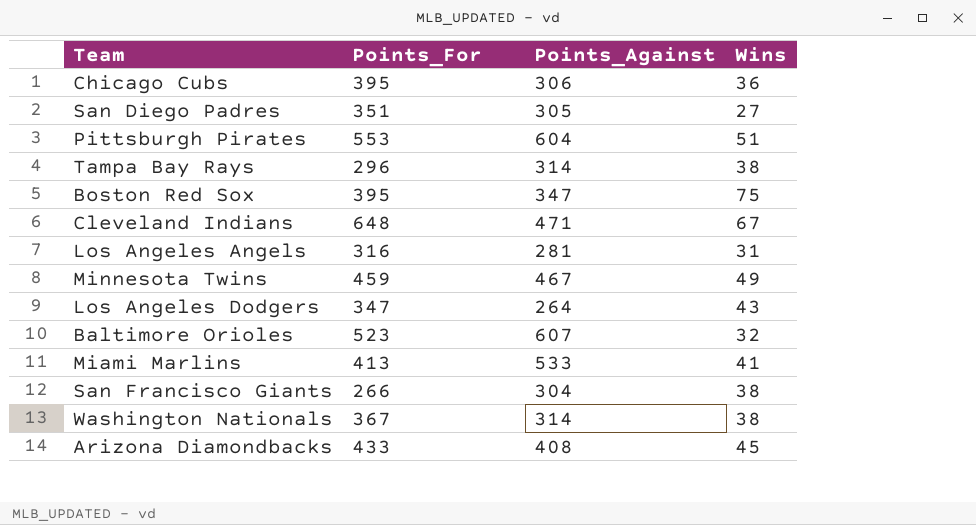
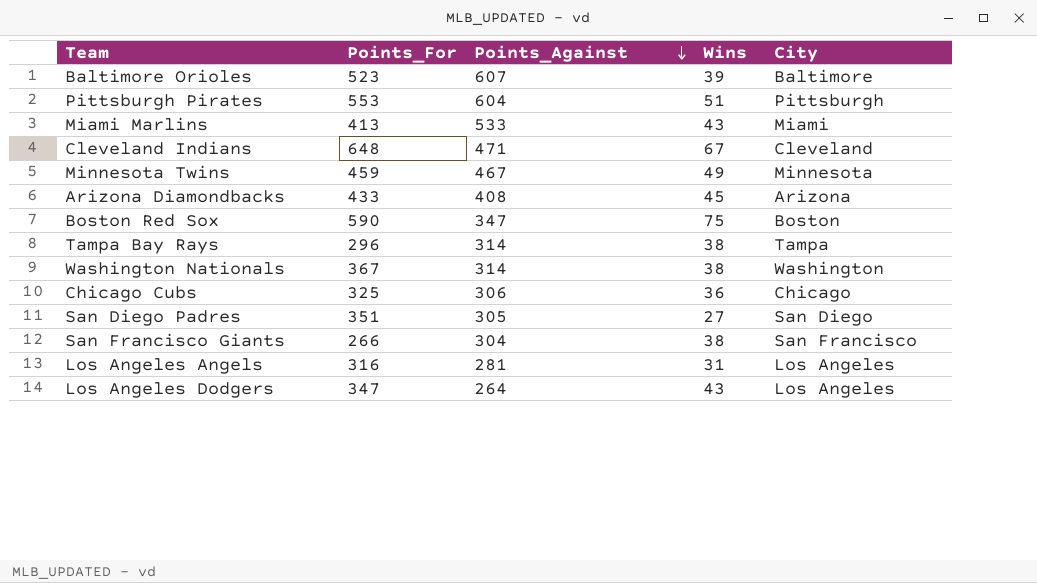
row order: none -> Points_Against descending
column City | position: none -> 5
Baltimore Orioles | Wins: 32 -> 39
Miami Marlins | Wins: 41 -> 43
Boston Red Sox | Points_For: 395 -> 590
Chicago Cubs | Points_For: 395 -> 325

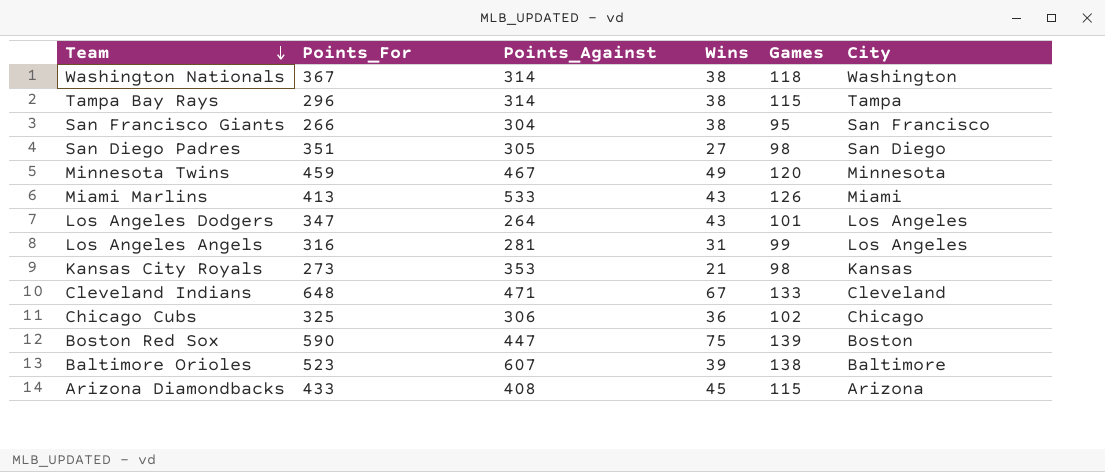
row order: Points_Against descending -> Team descending
column Games | position: none -> 5
row Pittsburgh Pirates: 553 | 604 | 51 | Pittsburgh -> none
row Kansas City Royals: none -> 273 | 353 | 21 | 98 | Kansas
Boston Red Sox | Points_Against: 347 -> 447

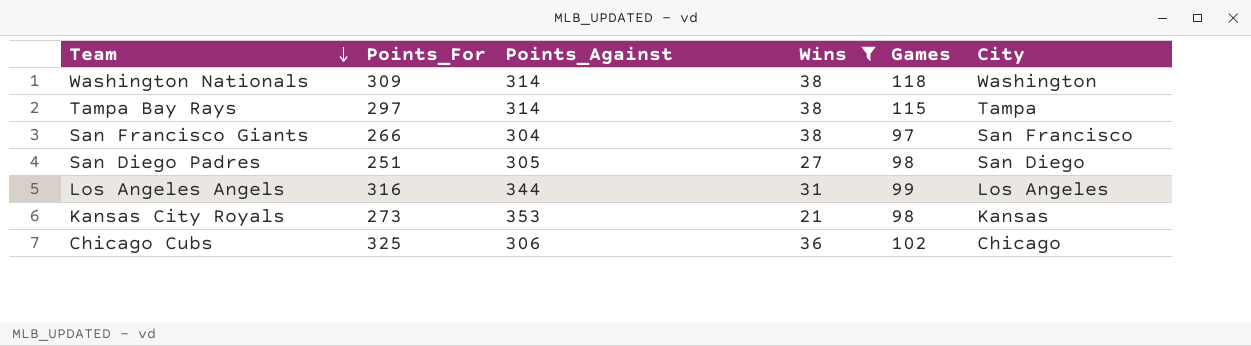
filter: none -> Wins <= 38
Washington Nationals | Points_For: 367 -> 309
Tampa Bay Rays | Points_For: 296 -> 297
San Francisco Giants | Games: 95 -> 97
San Diego Padres | Points_For: 351 -> 251
Los Angeles Angels | Points_Against: 281 -> 344

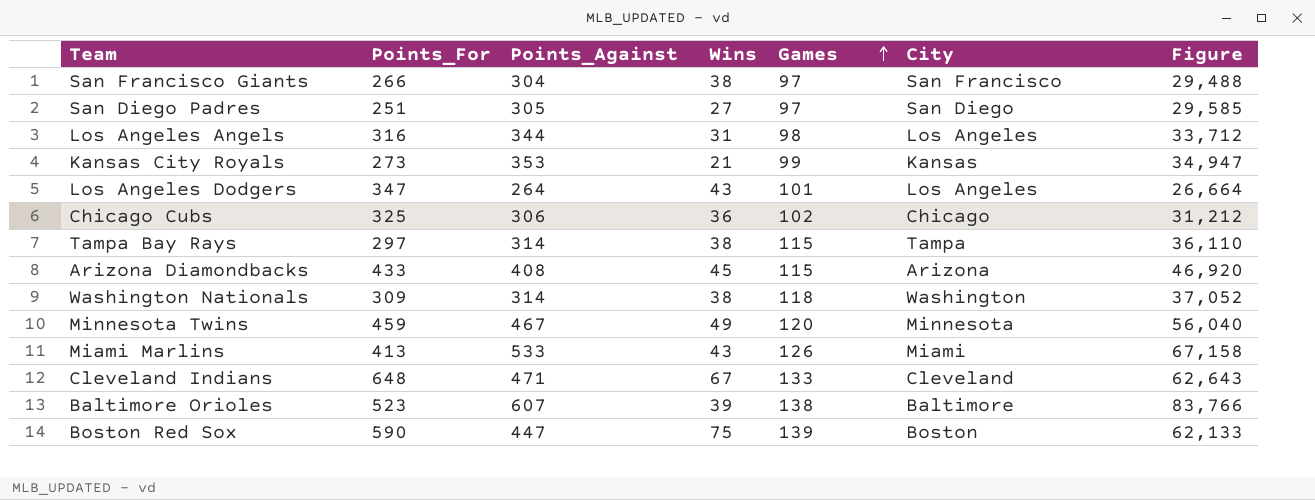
filter: Wins <= 38 -> none
row order: Team descending -> Games ascending
column Figure | formula: none -> [Points_Against] * [Games]
San Diego Padres | Games: 98 -> 97
Los Angeles Angels | Games: 99 -> 98
Kansas City Royals | Games: 98 -> 99

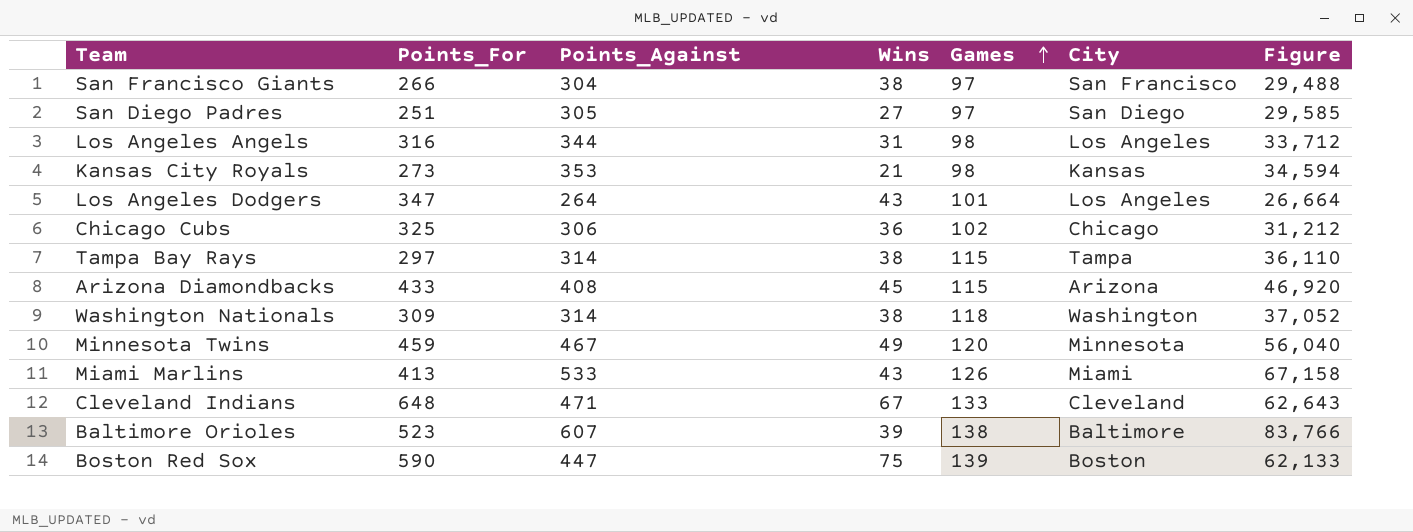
Kansas City Royals | Games: 99 -> 98
Kansas City Royals | Figure: 34,947 -> 34,594

